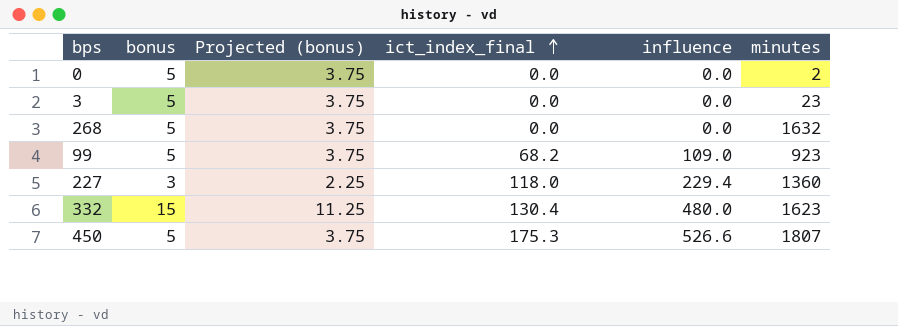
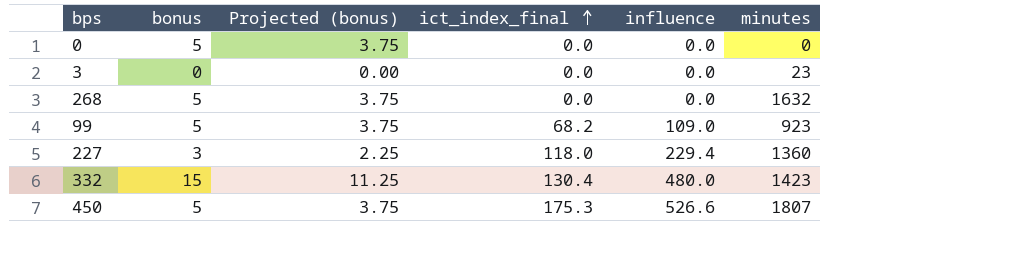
0 | minutes: 2 -> 0
3 | bonus: 5 -> 0
3 | Projected (bonus): 3.75 -> 0.00
332 | minutes: 1623 -> 1423

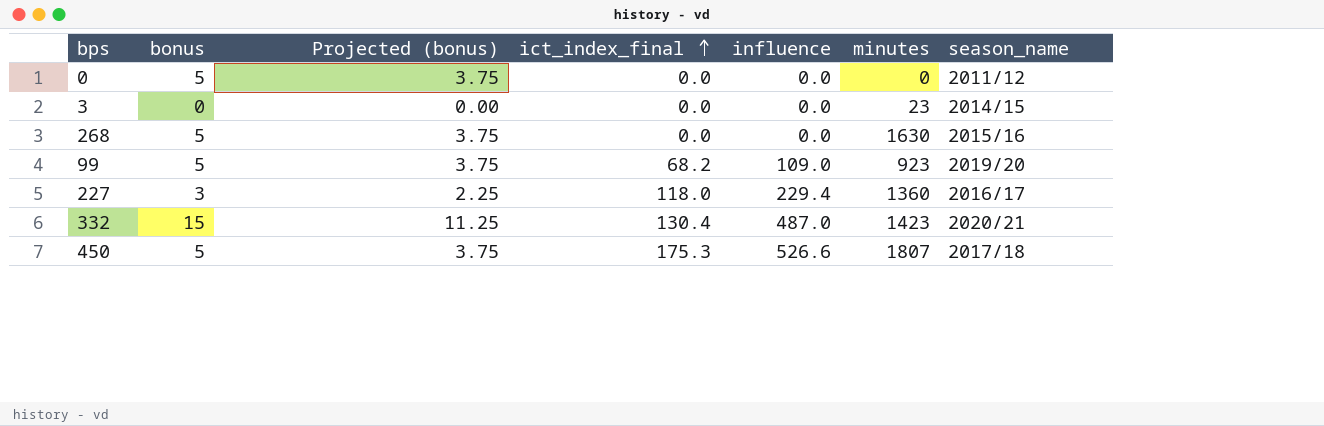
column season_name | position: none -> 7
268 | minutes: 1632 -> 1630
332 | influence: 480.0 -> 487.0

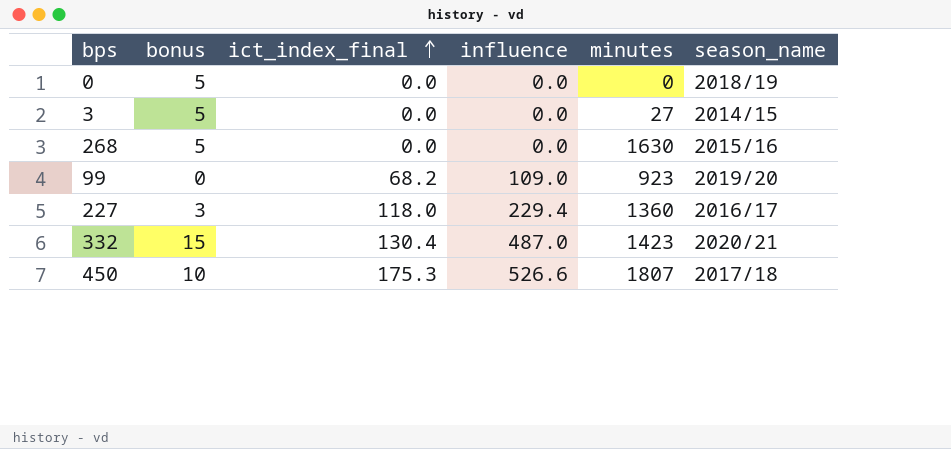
column Projected (bonus) | formula: [bonus] * 0.75 -> none
0 | season_name: 2011/12 -> 2018/19
3 | bonus: 0 -> 5
3 | minutes: 23 -> 27
99 | bonus: 5 -> 0
450 | bonus: 5 -> 10

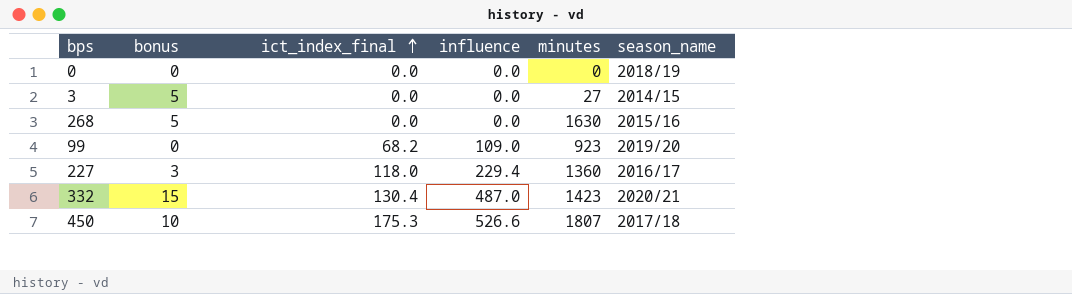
0 | bonus: 5 -> 0

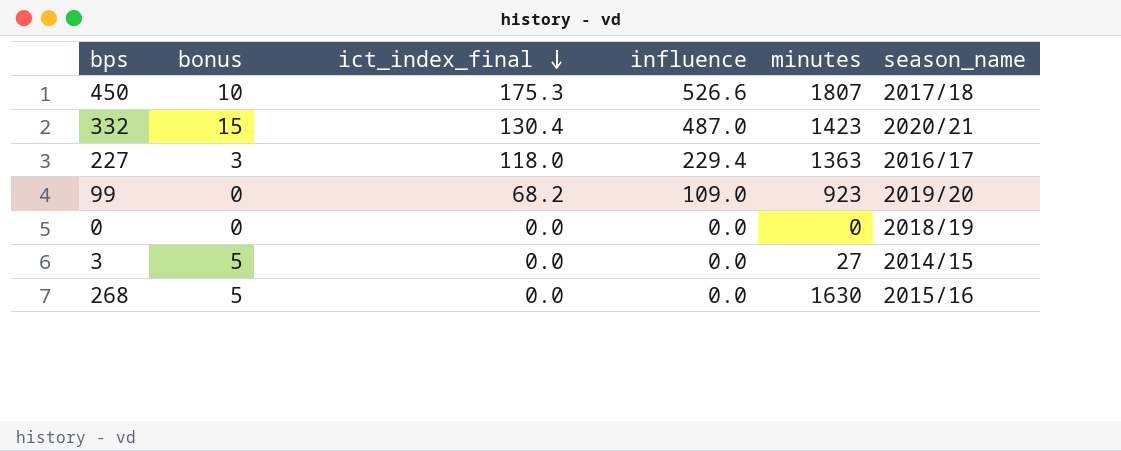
row order: ict_index_final ascending -> ict_index_final descending
227 | minutes: 1360 -> 1363

